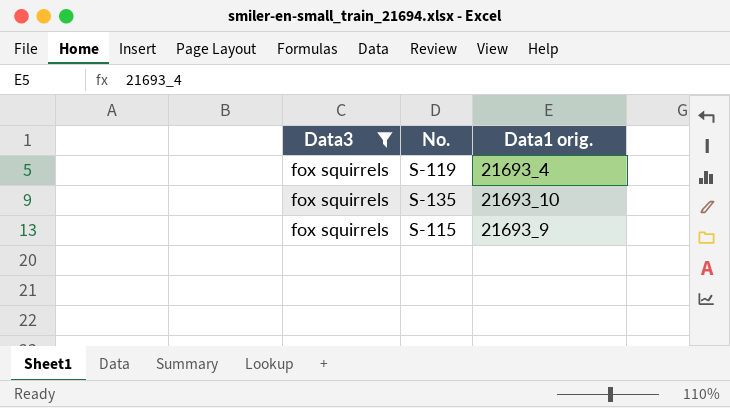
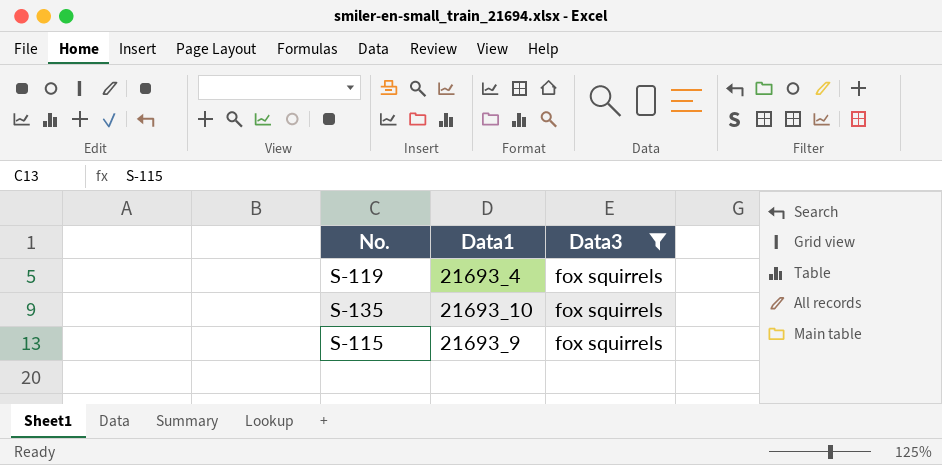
column name: Data1 orig. -> Data1
column Data3 | position: 1 -> 3

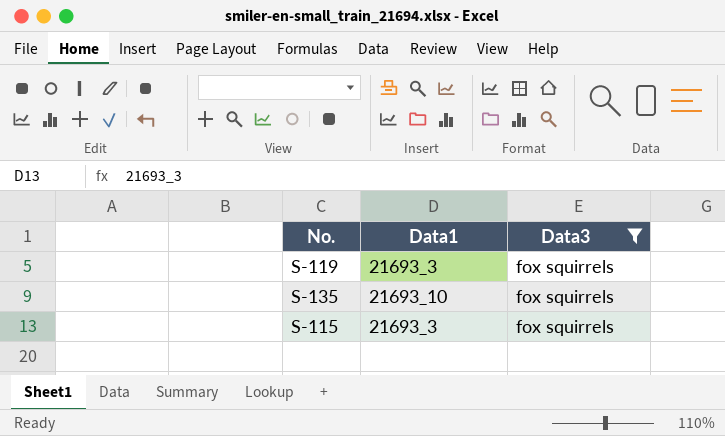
S-119 | Data1: 21693_4 -> 21693_3
S-115 | Data1: 21693_9 -> 21693_3

